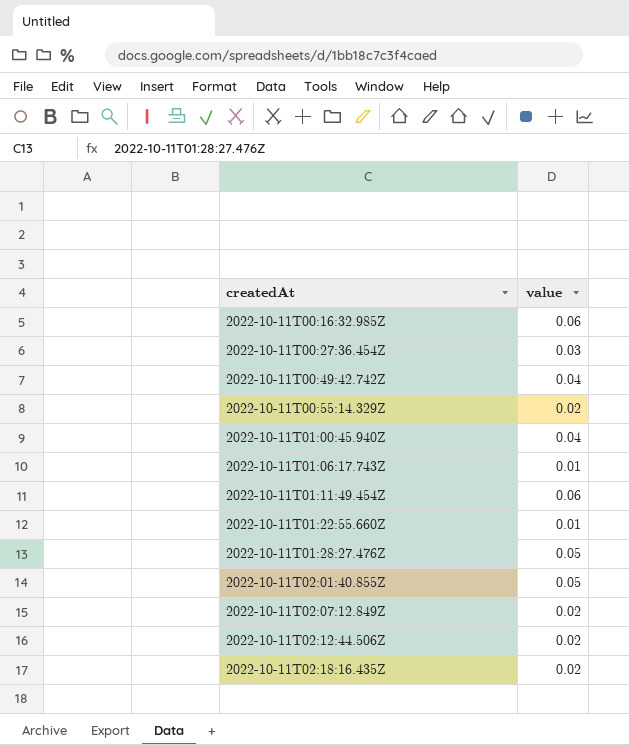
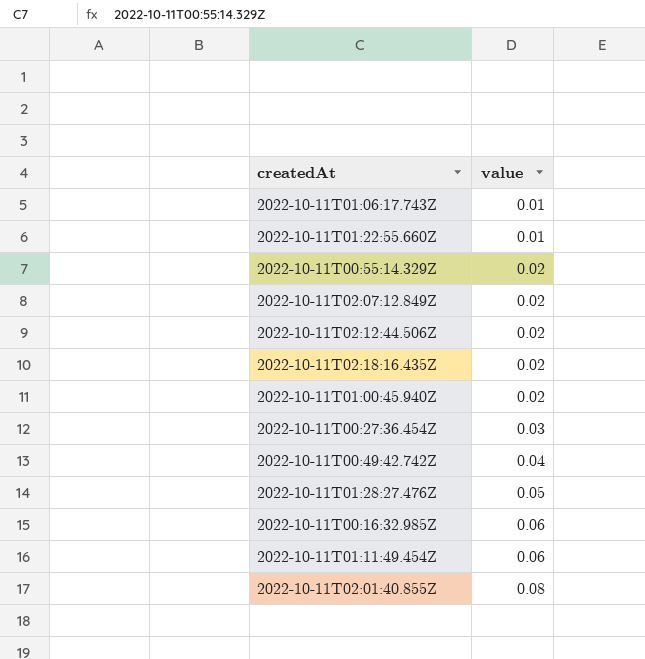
row order: createdAt ascending -> value ascending
2022-10-11T01:00:45.940Z | value: 0.04 -> 0.02
2022-10-11T02:01:40.855Z | value: 0.05 -> 0.08

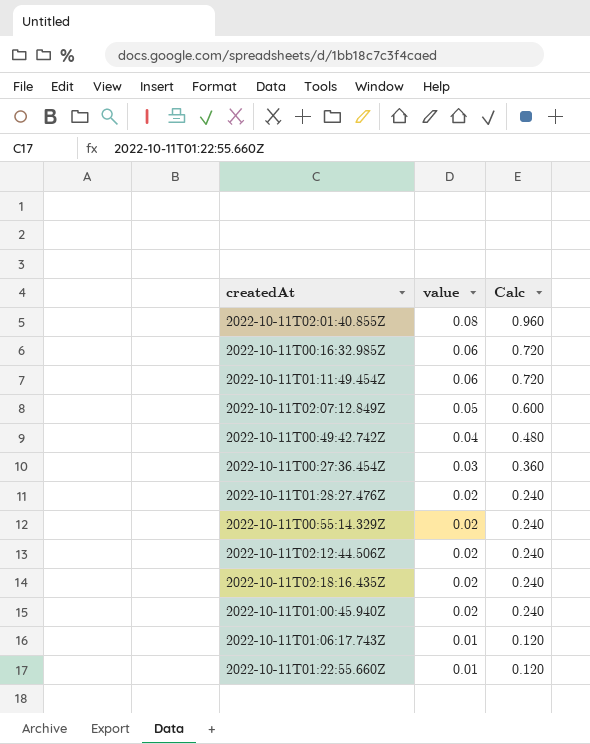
row order: value ascending -> value descending
column Calc | formula: none -> [value] * 12
2022-10-11T02:07:12.849Z | value: 0.02 -> 0.05
2022-10-11T01:28:27.476Z | value: 0.05 -> 0.02

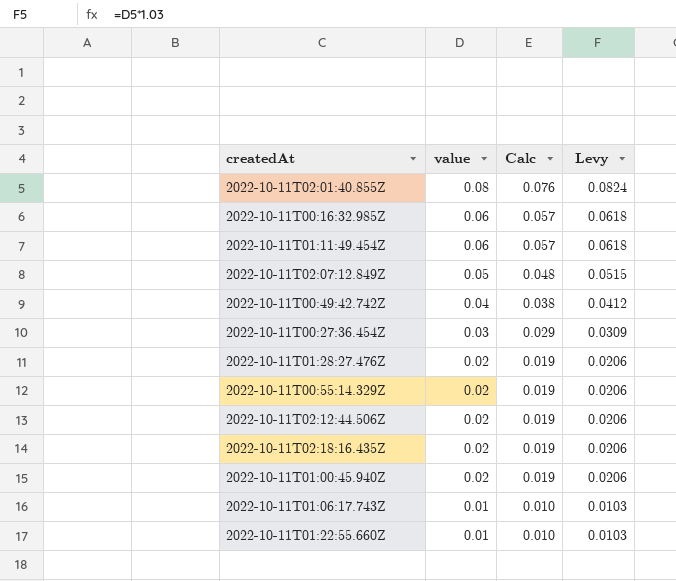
column Calc | formula: [value] * 12 -> [value] * 0.95
column Levy | formula: none -> [value] * 1.03

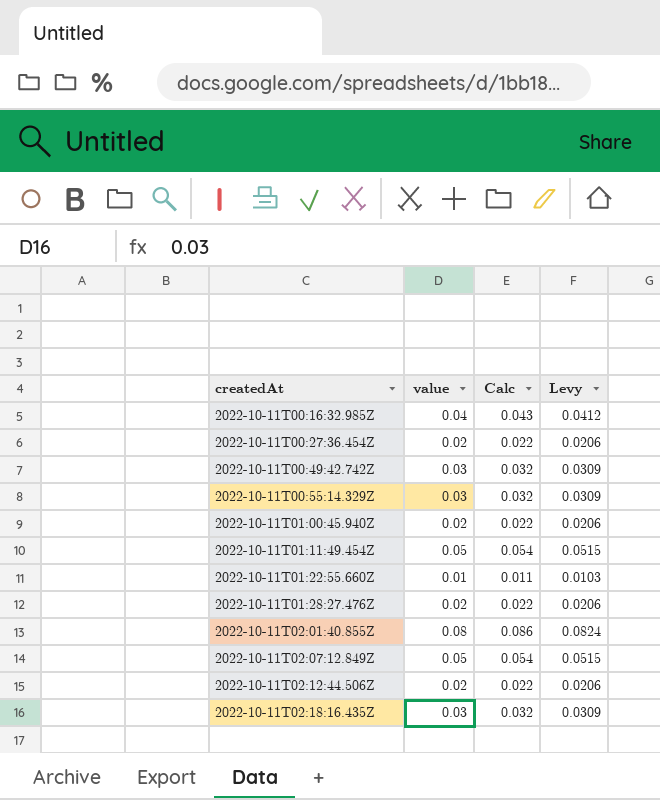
row order: value descending -> createdAt ascending
column Calc | formula: [value] * 0.95 -> [value] * 1.08
row 2022-10-11T01:06:17.743Z: 0.01 | 0.010 | 0.0103 -> none
2022-10-11T00:16:32.985Z | value: 0.06 -> 0.04
2022-10-11T00:16:32.985Z | Levy: 0.0618 -> 0.0412
2022-10-11T00:27:36.454Z | value: 0.03 -> 0.02
2022-10-11T00:27:36.454Z | Levy: 0.0309 -> 0.0206
2022-10-11T00:49:42.742Z | value: 0.04 -> 0.03
2022-10-11T00:49:42.742Z | Levy: 0.0412 -> 0.0309
2022-10-11T00:55:14.329Z | value: 0.02 -> 0.03
2022-10-11T00:55:14.329Z | Levy: 0.0206 -> 0.0309
2022-10-11T01:11:49.454Z | value: 0.06 -> 0.05
2022-10-11T01:11:49.454Z | Levy: 0.0618 -> 0.0515
2022-10-11T02:18:16.435Z | value: 0.02 -> 0.03
2022-10-11T02:18:16.435Z | Levy: 0.0206 -> 0.0309

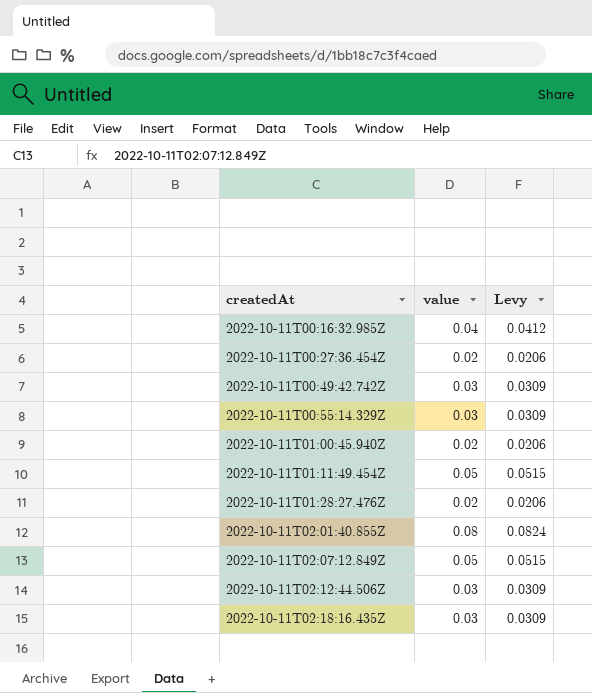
column Calc | formula: [value] * 1.08 -> none
row 2022-10-11T01:22:55.660Z: 0.01 | 0.011 | 0.0103 -> none
2022-10-11T02:12:44.506Z | value: 0.02 -> 0.03
2022-10-11T02:12:44.506Z | Levy: 0.0206 -> 0.0309

